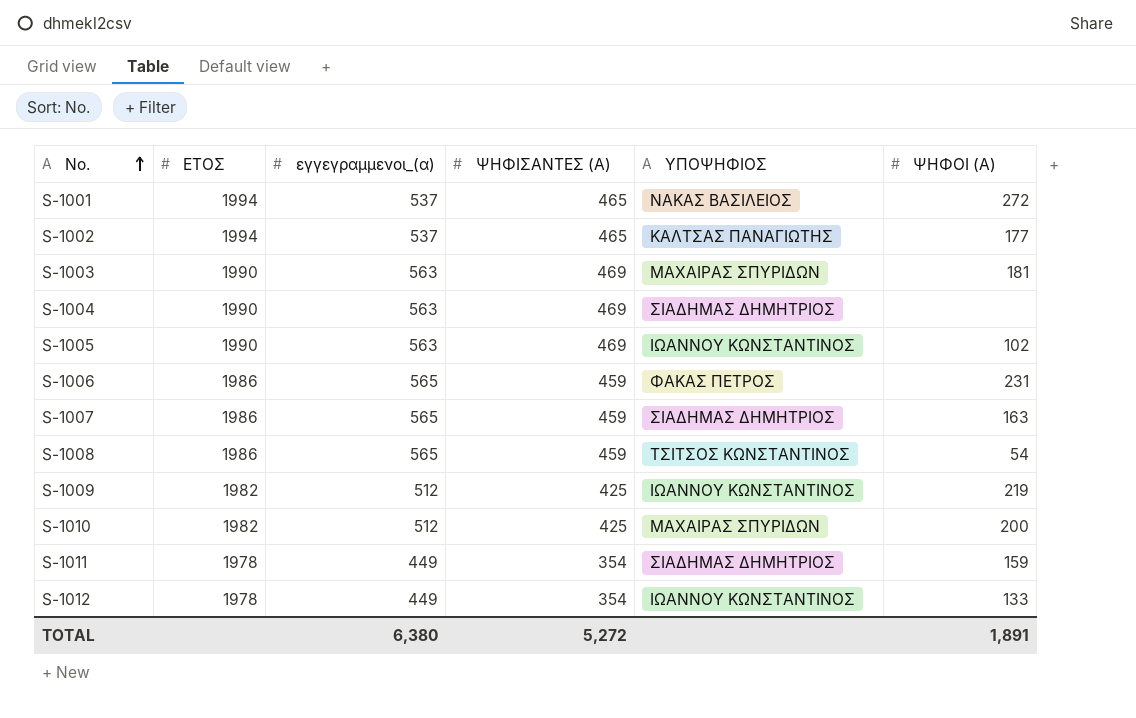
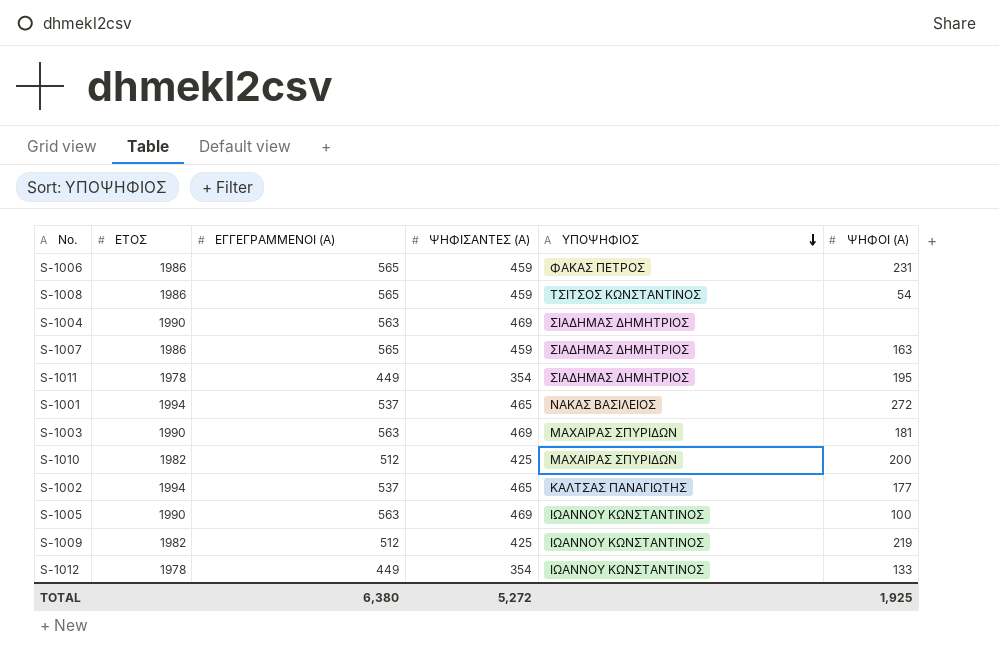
row order: No. ascending -> ΥΠΟΨΗΦΙΟΣ descending
column name: εγγεγραμμενοι_(α) -> ΕΓΓΕΓΡΑΜΜΕΝΟΙ (Α)
S-1011 | ΨΗΦΟΙ (Α): 159 -> 195
S-1005 | ΨΗΦΟΙ (Α): 102 -> 100
TOTAL | ΨΗΦΟΙ (Α): 1,891 -> 1,925

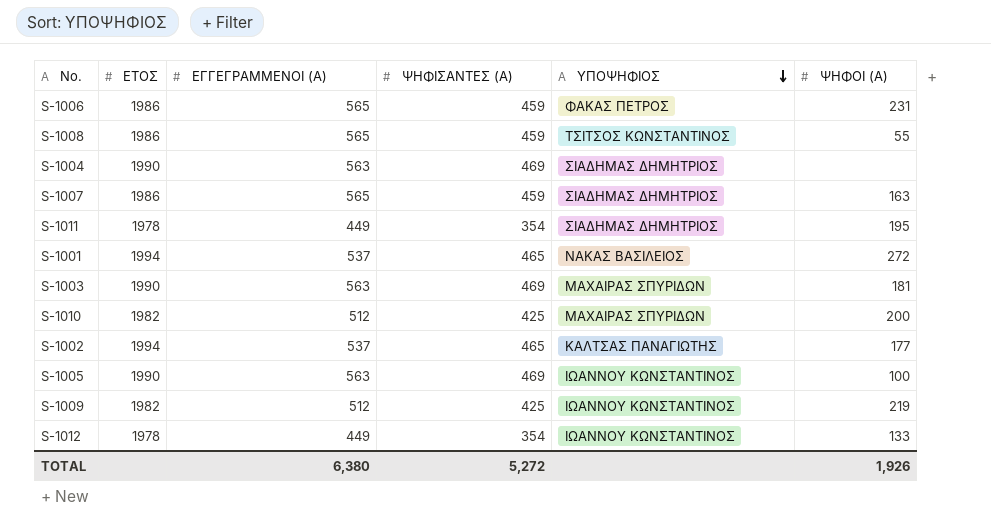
S-1008 | ΨΗΦΟΙ (Α): 54 -> 55
TOTAL | ΨΗΦΟΙ (Α): 1,925 -> 1,926

